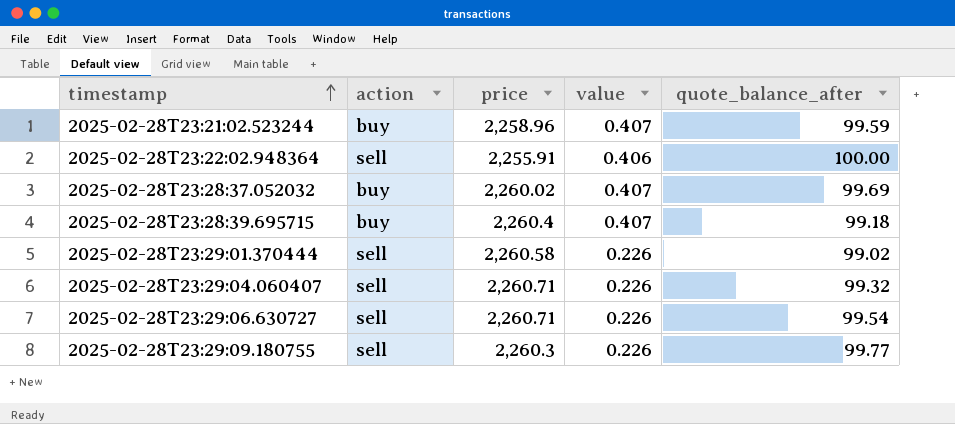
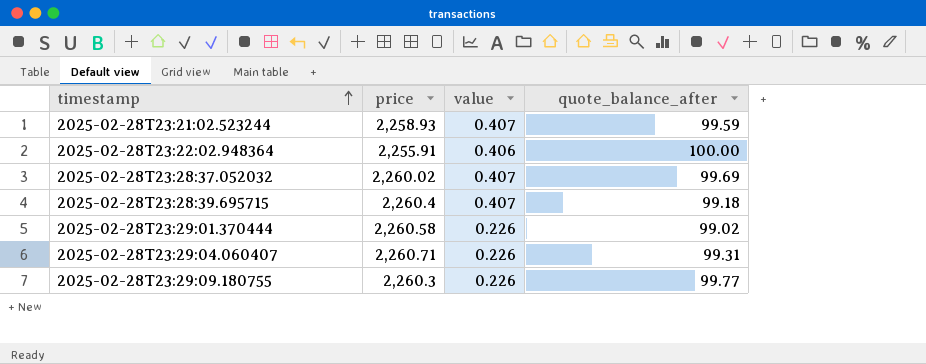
column action | position: 2 -> none
row 2025-02-28T23:29:06.630727: sell | 2,260.71 | 0.226 | 99.54 -> none
2025-02-28T23:21:02.523244 | price: 2,258.96 -> 2,258.93
2025-02-28T23:29:04.060407 | quote_balance_after: 99.32 -> 99.31

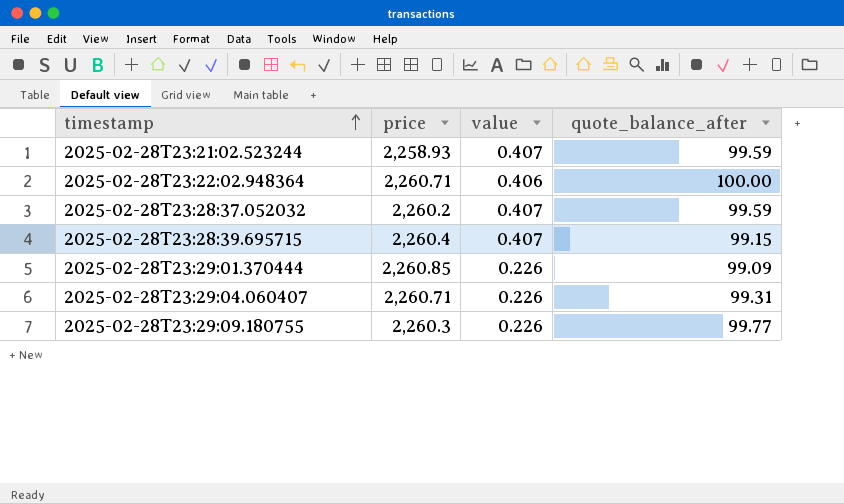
2025-02-28T23:22:02.948364 | price: 2,255.91 -> 2,260.71
2025-02-28T23:28:37.052032 | price: 2,260.02 -> 2,260.2
2025-02-28T23:28:37.052032 | quote_balance_after: 99.69 -> 99.59
2025-02-28T23:28:39.695715 | quote_balance_after: 99.18 -> 99.15
2025-02-28T23:29:01.370444 | price: 2,260.58 -> 2,260.85
2025-02-28T23:29:01.370444 | quote_balance_after: 99.02 -> 99.09

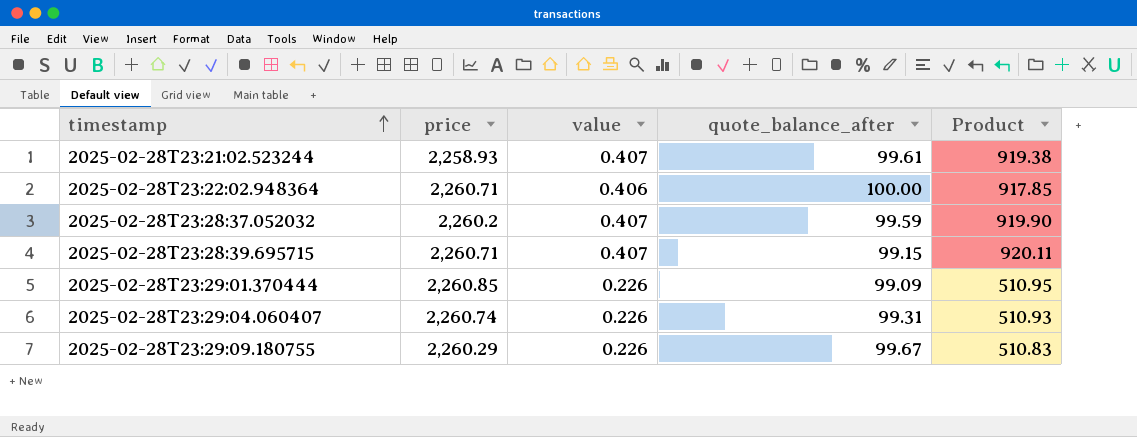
column Product | formula: none -> [price] * [value]
2025-02-28T23:21:02.523244 | quote_balance_after: 99.59 -> 99.61
2025-02-28T23:28:39.695715 | price: 2,260.4 -> 2,260.71
2025-02-28T23:29:04.060407 | price: 2,260.71 -> 2,260.74
2025-02-28T23:29:09.180755 | price: 2,260.3 -> 2,260.29
2025-02-28T23:29:09.180755 | quote_balance_after: 99.77 -> 99.67

